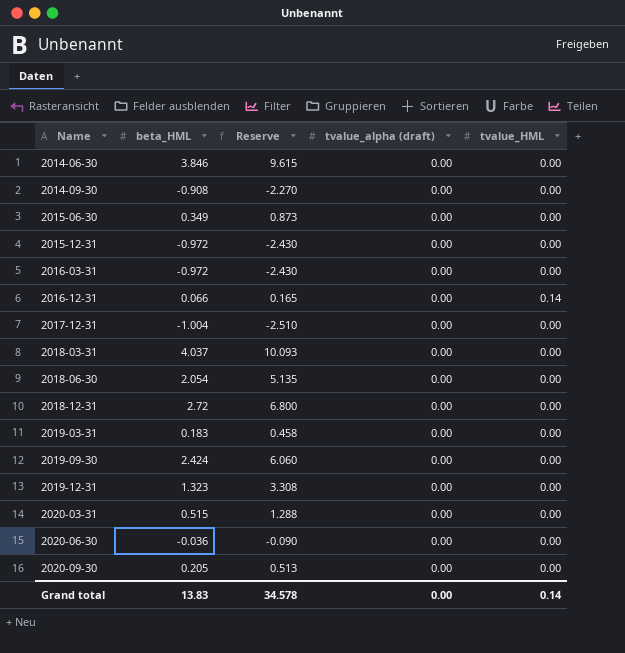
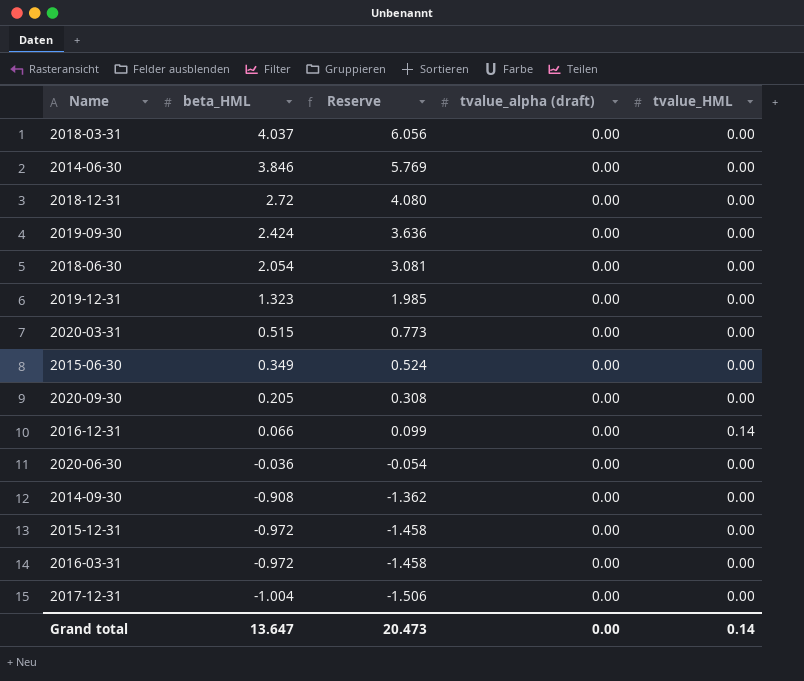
row order: Name ascending -> beta_HML descending
column Reserve | formula: [beta_HML] * 2.5 -> [beta_HML] * 1.5
row 2019-03-31: 0.183 | 0.458 | 0.00 | 0.00 -> none
Grand total | beta_HML: 13.83 -> 13.647
Grand total | Reserve: 34.578 -> 20.473

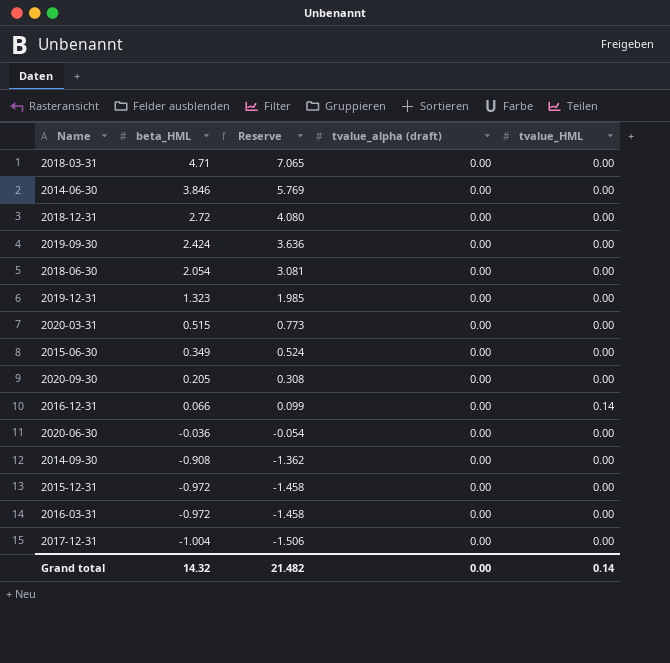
2018-03-31 | beta_HML: 4.037 -> 4.71
2018-03-31 | Reserve: 6.056 -> 7.065
Grand total | beta_HML: 13.647 -> 14.32
Grand total | Reserve: 20.473 -> 21.482

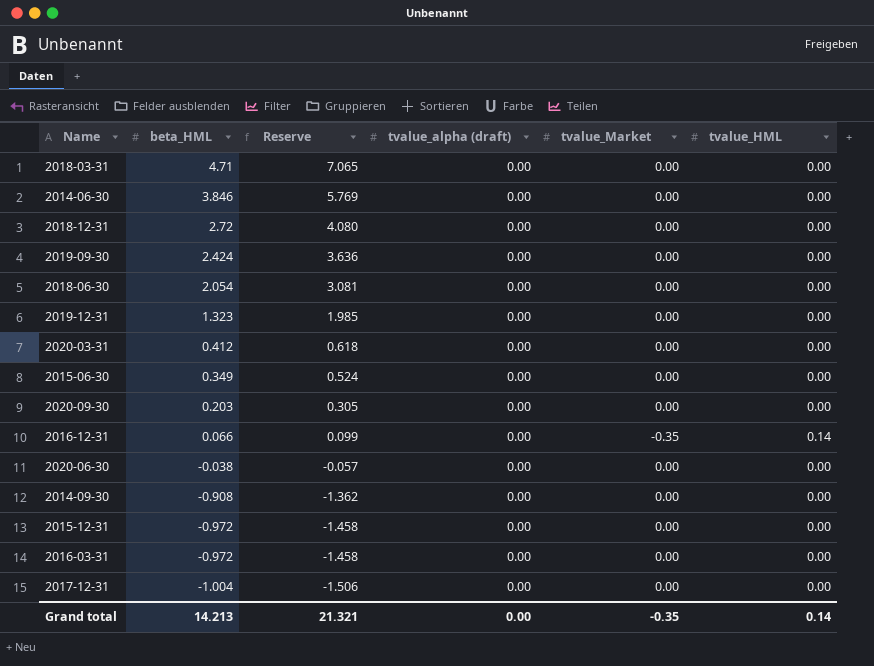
column tvalue_Market | position: none -> 5
2020-03-31 | beta_HML: 0.515 -> 0.412
2020-03-31 | Reserve: 0.773 -> 0.618
2020-09-30 | beta_HML: 0.205 -> 0.203
2020-09-30 | Reserve: 0.308 -> 0.305
2020-06-30 | beta_HML: -0.036 -> -0.038
2020-06-30 | Reserve: -0.054 -> -0.057
Grand total | beta_HML: 14.32 -> 14.213
Grand total | Reserve: 21.482 -> 21.321

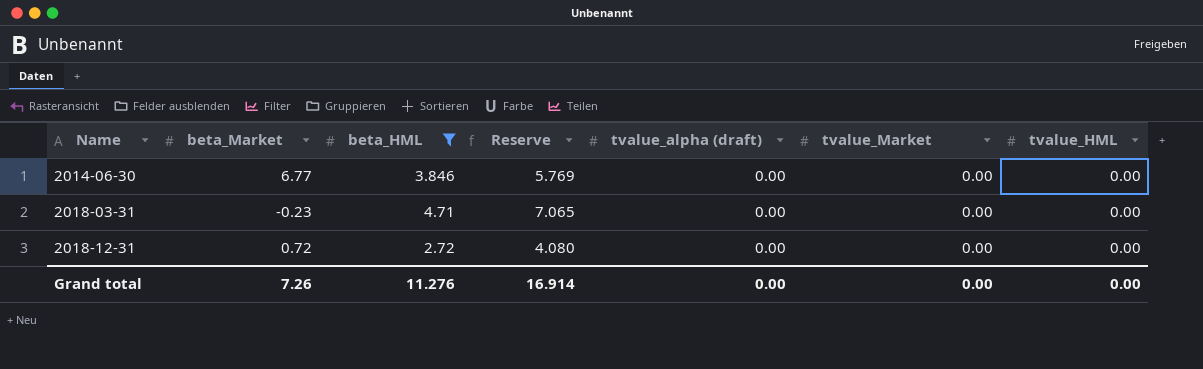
filter: none -> beta_HML >= 2.72
row order: beta_HML descending -> Name ascending
column beta_Market | position: none -> 2
Grand total | beta_HML: 14.213 -> 11.276
Grand total | Reserve: 21.321 -> 16.914
Grand total | tvalue_Market: -0.35 -> 0.00
Grand total | tvalue_HML: 0.14 -> 0.00

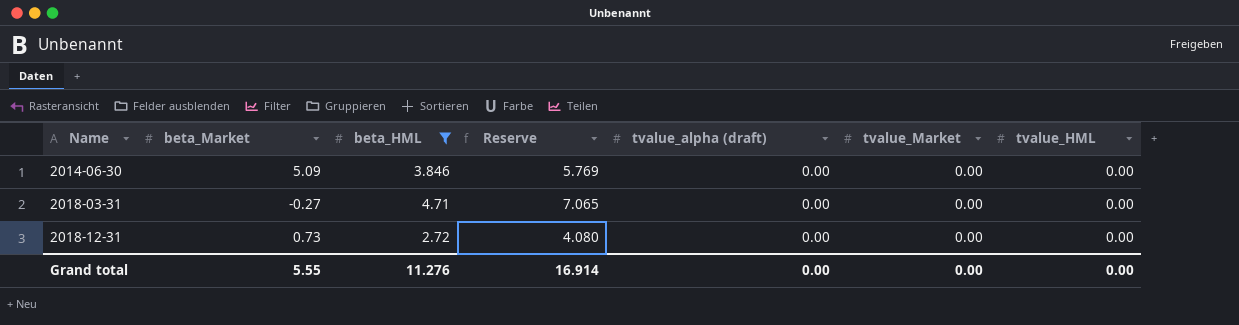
2014-06-30 | beta_Market: 6.77 -> 5.09
2018-03-31 | beta_Market: -0.23 -> -0.27
2018-12-31 | beta_Market: 0.72 -> 0.73
Grand total | beta_Market: 7.26 -> 5.55

